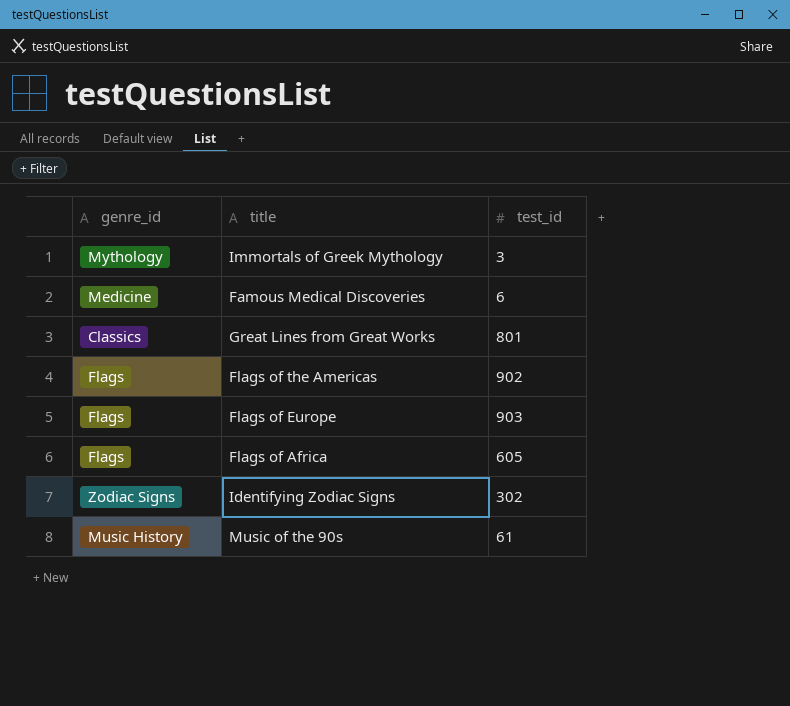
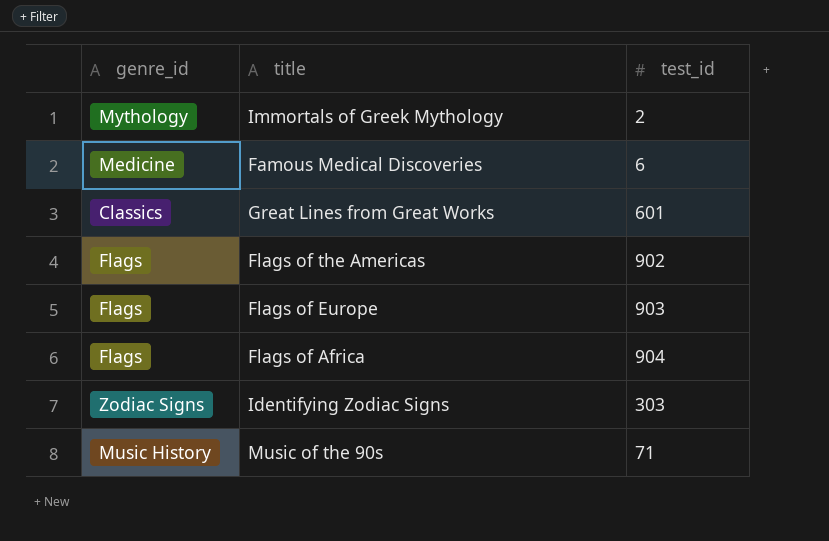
Immortals of Greek Mythology | test_id: 3 -> 2
Great Lines from Great Works | test_id: 801 -> 601
Flags of Africa | test_id: 605 -> 904
Identifying Zodiac Signs | test_id: 302 -> 303
Music of the 90s | test_id: 61 -> 71

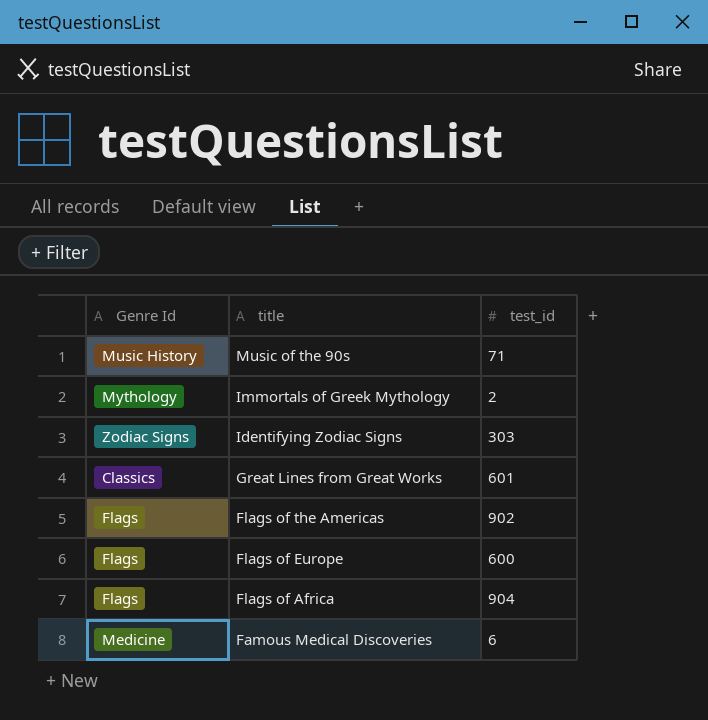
row order: none -> title descending
column name: genre_id -> Genre Id
Flags of Europe | test_id: 903 -> 600

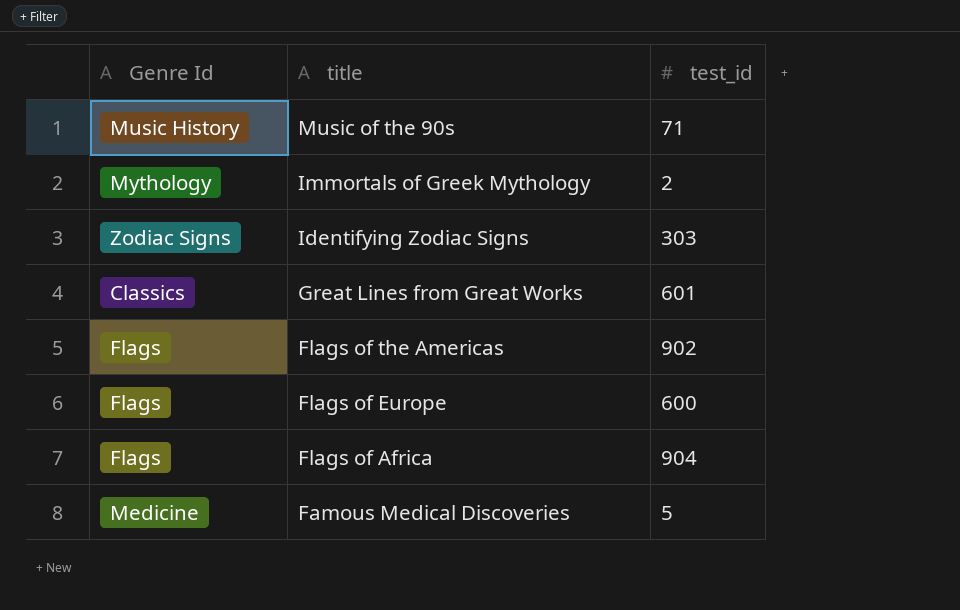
Famous Medical Discoveries | test_id: 6 -> 5

